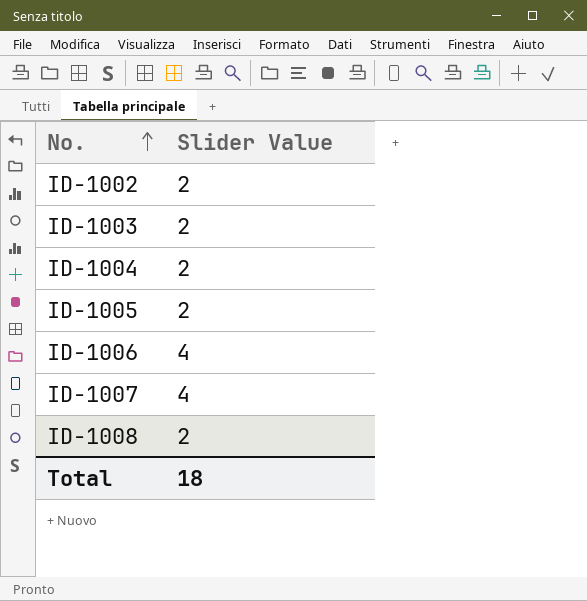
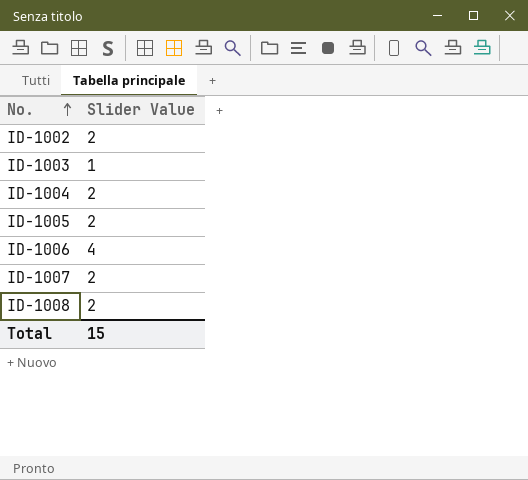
ID-1003 | Slider Value: 2 -> 1
ID-1007 | Slider Value: 4 -> 2
Total | Slider Value: 18 -> 15

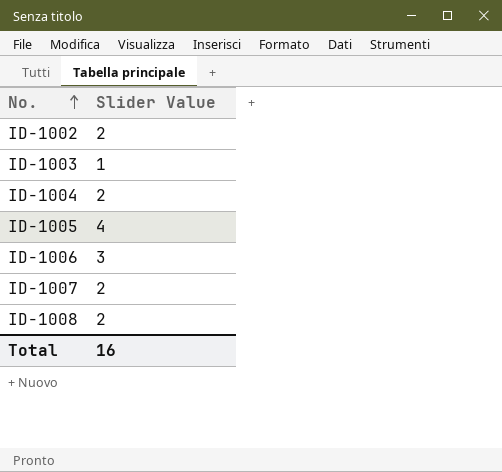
ID-1005 | Slider Value: 2 -> 4
ID-1006 | Slider Value: 4 -> 3
Total | Slider Value: 15 -> 16

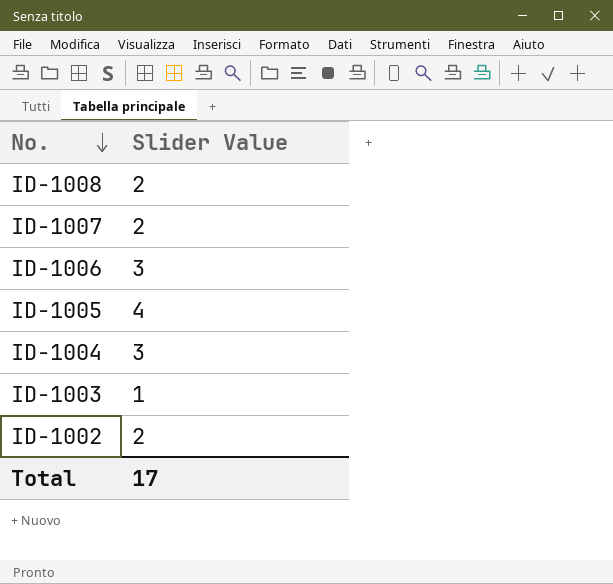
row order: No. ascending -> No. descending
ID-1004 | Slider Value: 2 -> 3
Total | Slider Value: 16 -> 17

